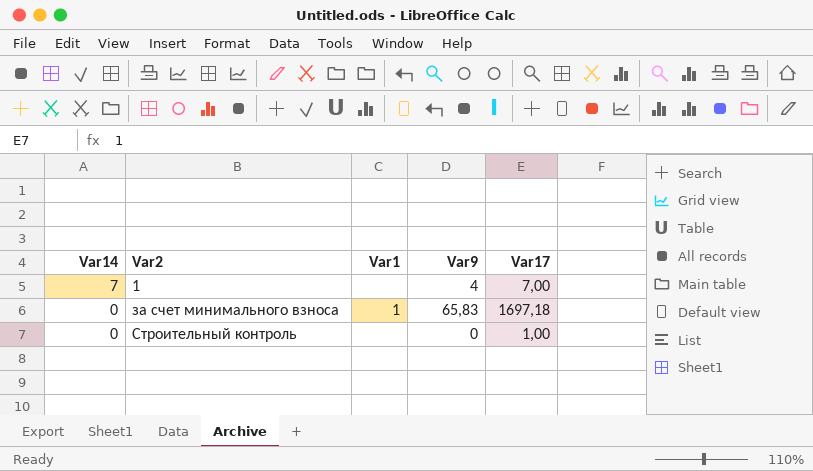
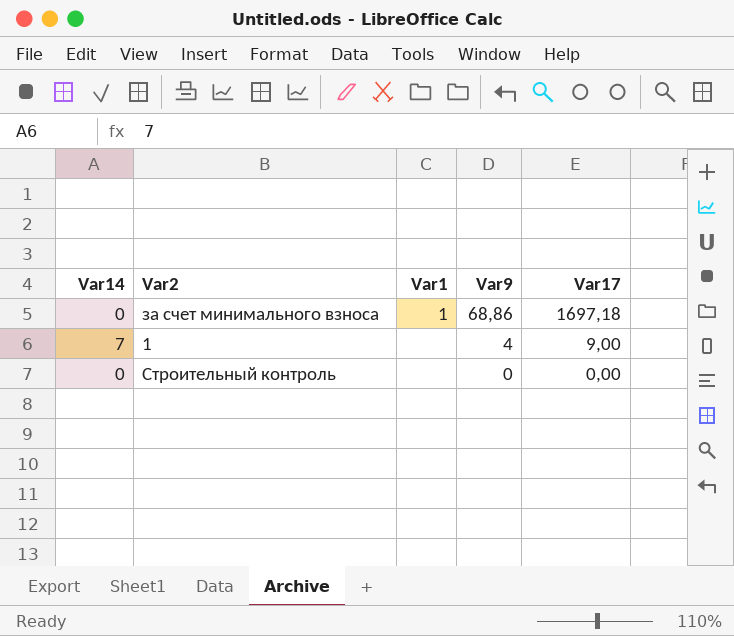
row order: Var14 descending -> Var9 descending
за счет минимального взноса | Var9: 65,83 -> 68,86
1 | Var17: 7,00 -> 9,00
Строительный контроль | Var17: 1,00 -> 0,00

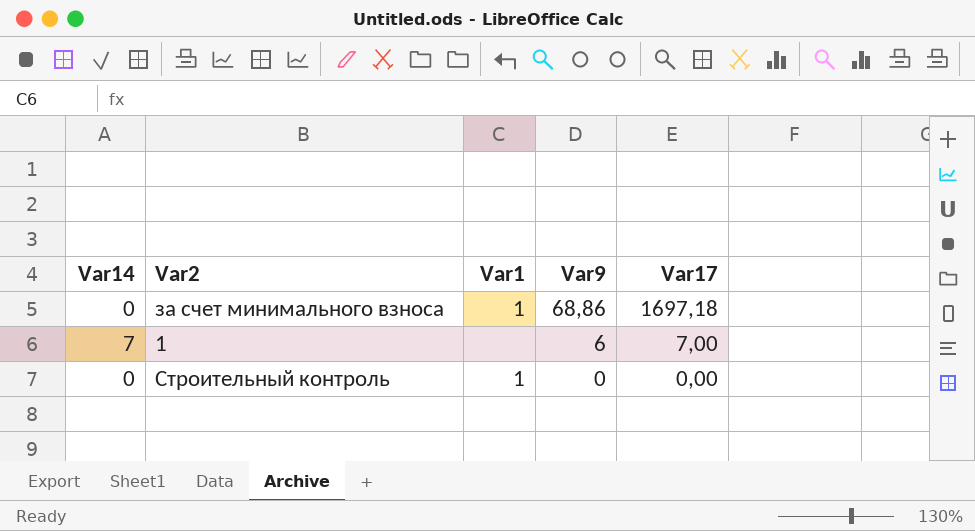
1 | Var9: 4 -> 6
1 | Var17: 9,00 -> 7,00
Строительный контроль | Var1: none -> 1

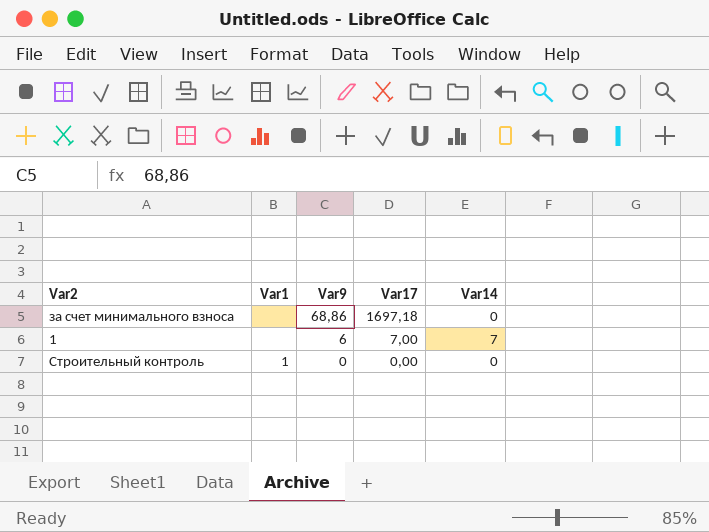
column Var14 | position: 1 -> 5
за счет минимального взноса | Var1: 1 -> none

